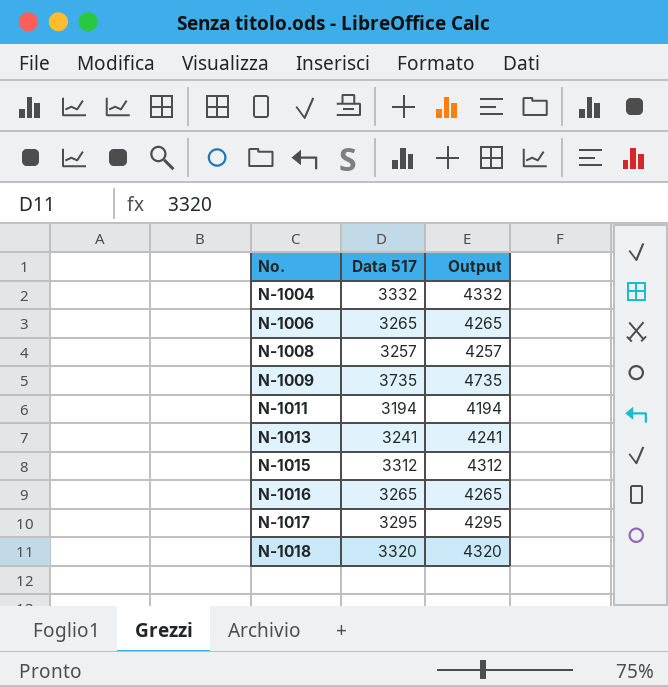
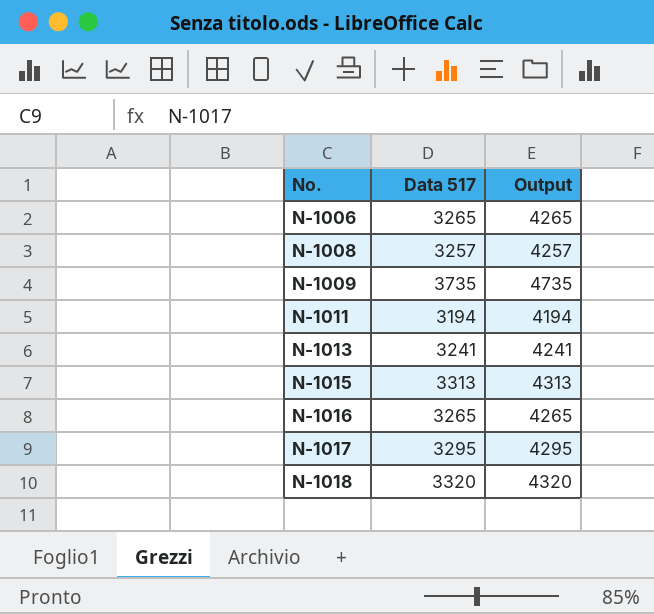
row N-1004: 3332 | 4332 -> none
N-1015 | Data 517: 3312 -> 3313
N-1015 | Output: 4312 -> 4313

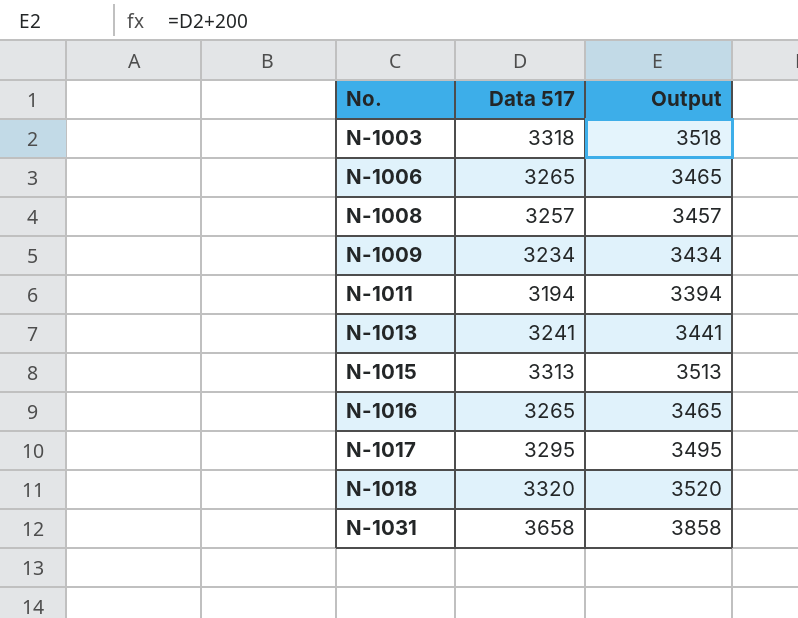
column Output | formula: [Data 517] + 1000 -> [Data 517] + 200
row N-1003: none -> 3318 | 3518
N-1009 | Data 517: 3735 -> 3234
row N-1031: none -> 3658 | 3858

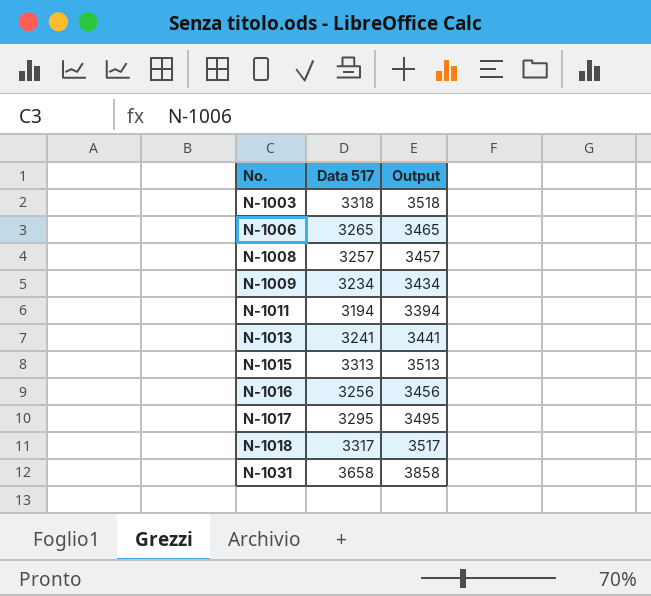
N-1016 | Data 517: 3265 -> 3256
N-1016 | Output: 3465 -> 3456
N-1018 | Data 517: 3320 -> 3317
N-1018 | Output: 3520 -> 3517

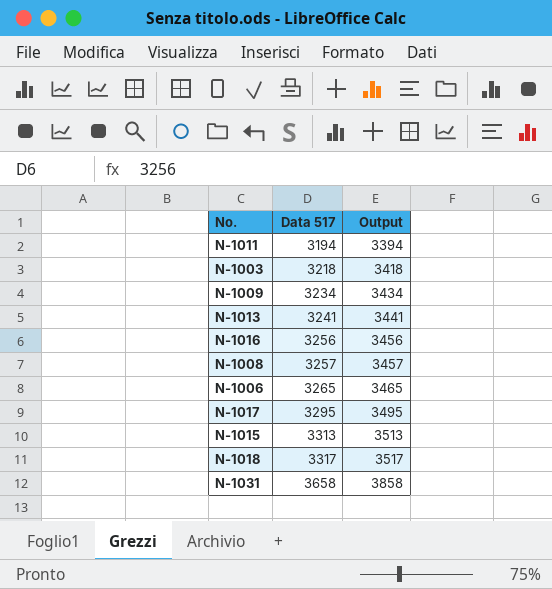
row order: No. ascending -> Data 517 ascending
N-1003 | Data 517: 3318 -> 3218
N-1003 | Output: 3518 -> 3418

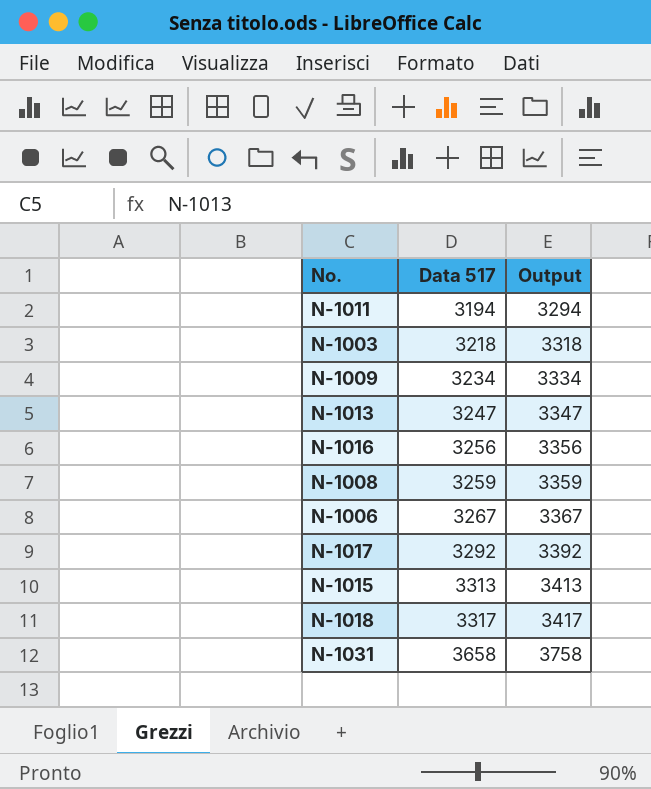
column Output | formula: [Data 517] + 200 -> [Data 517] + 100
N-1013 | Data 517: 3241 -> 3247
N-1008 | Data 517: 3257 -> 3259
N-1006 | Data 517: 3265 -> 3267
N-1017 | Data 517: 3295 -> 3292

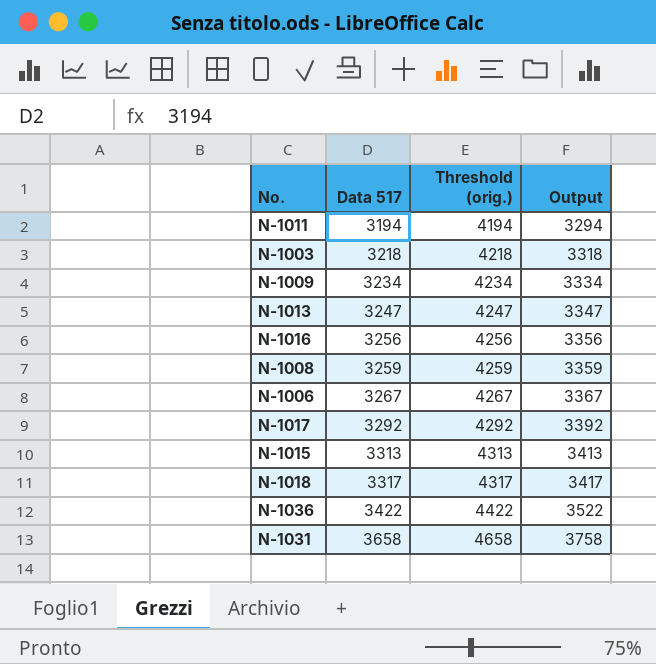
column Threshold (orig.) | formula: none -> [Data 517] + 1000
row N-1036: none -> 3422 | 4422 | 3522

